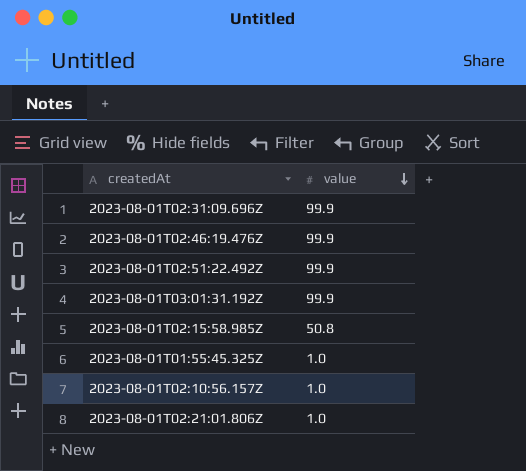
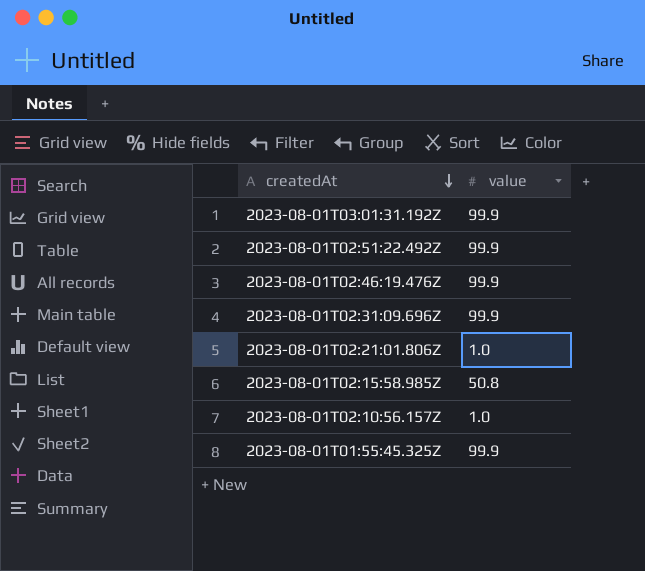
row order: value descending -> createdAt descending
2023-08-01T01:55:45.325Z | value: 1.0 -> 99.9

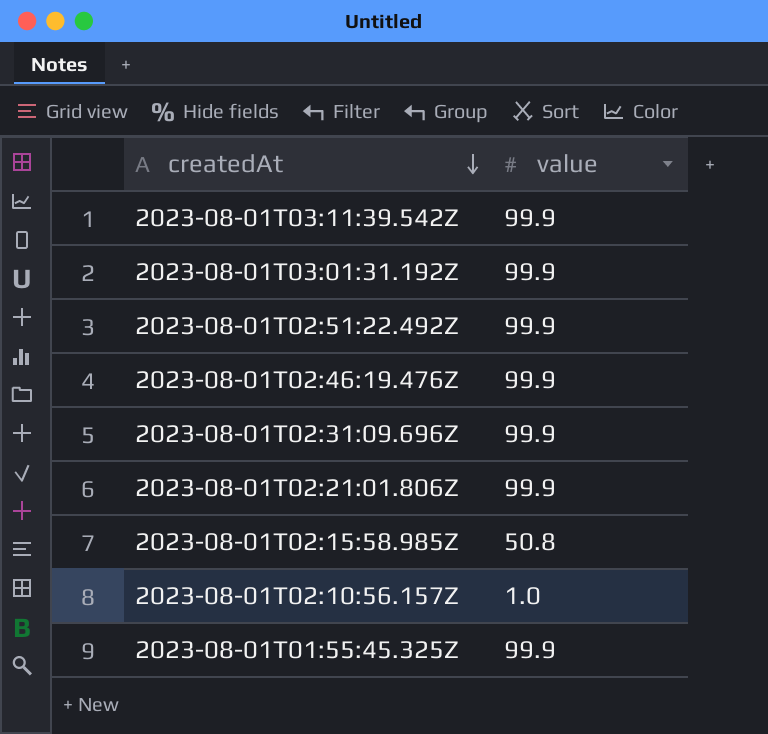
row 2023-08-01T03:11:39.542Z: none -> 99.9
2023-08-01T02:21:01.806Z | value: 1.0 -> 99.9

